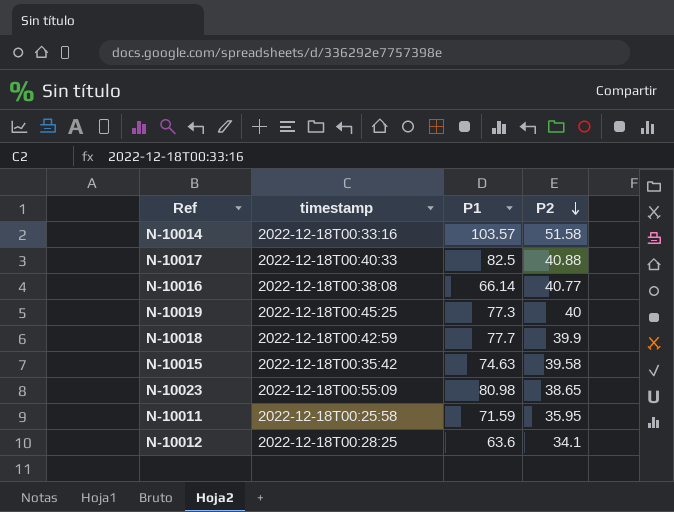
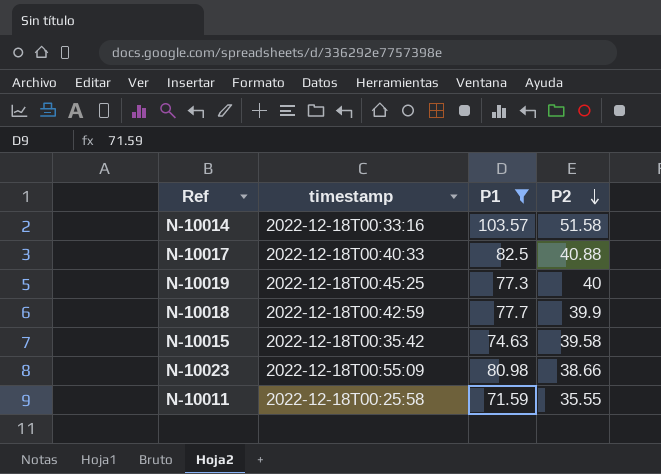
filter: none -> P1 >= 71.59
N-10023 | P2: 38.65 -> 38.66
N-10011 | P2: 35.95 -> 35.55

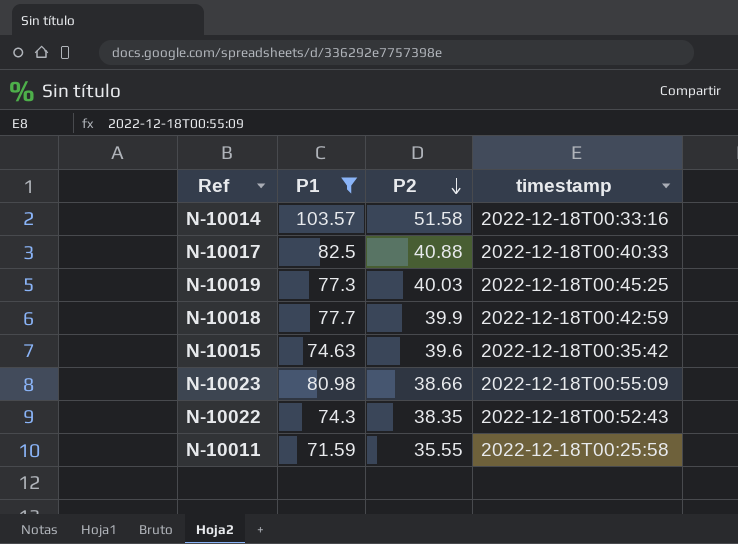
column timestamp | position: 2 -> 4
N-10019 | P2: 40 -> 40.03
N-10015 | P2: 39.58 -> 39.6
row N-10022: none -> 74.3 | 38.35 | 2022-12-18T00:52:43

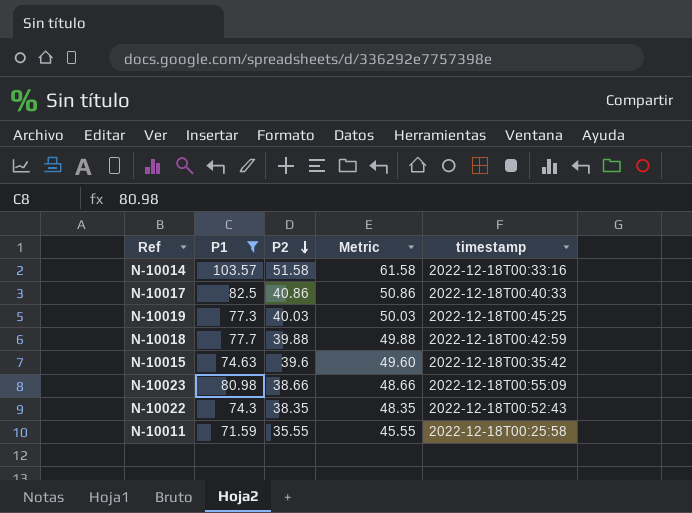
column Metric | formula: none -> [P2] + 10
N-10017 | P2: 40.88 -> 40.86
N-10018 | P2: 39.9 -> 39.88

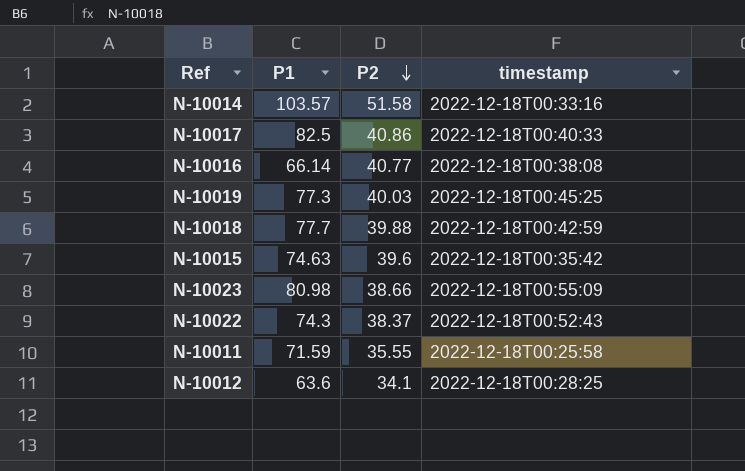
filter: P1 >= 71.59 -> none
column Metric | formula: [P2] + 10 -> none
N-10022 | P2: 38.35 -> 38.37

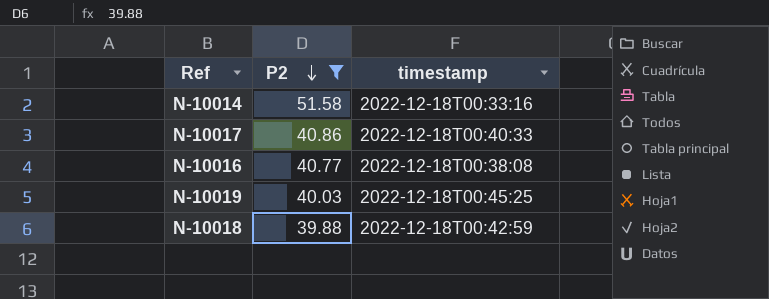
filter: none -> P2 >= 39.88
column P1 | position: 2 -> none

